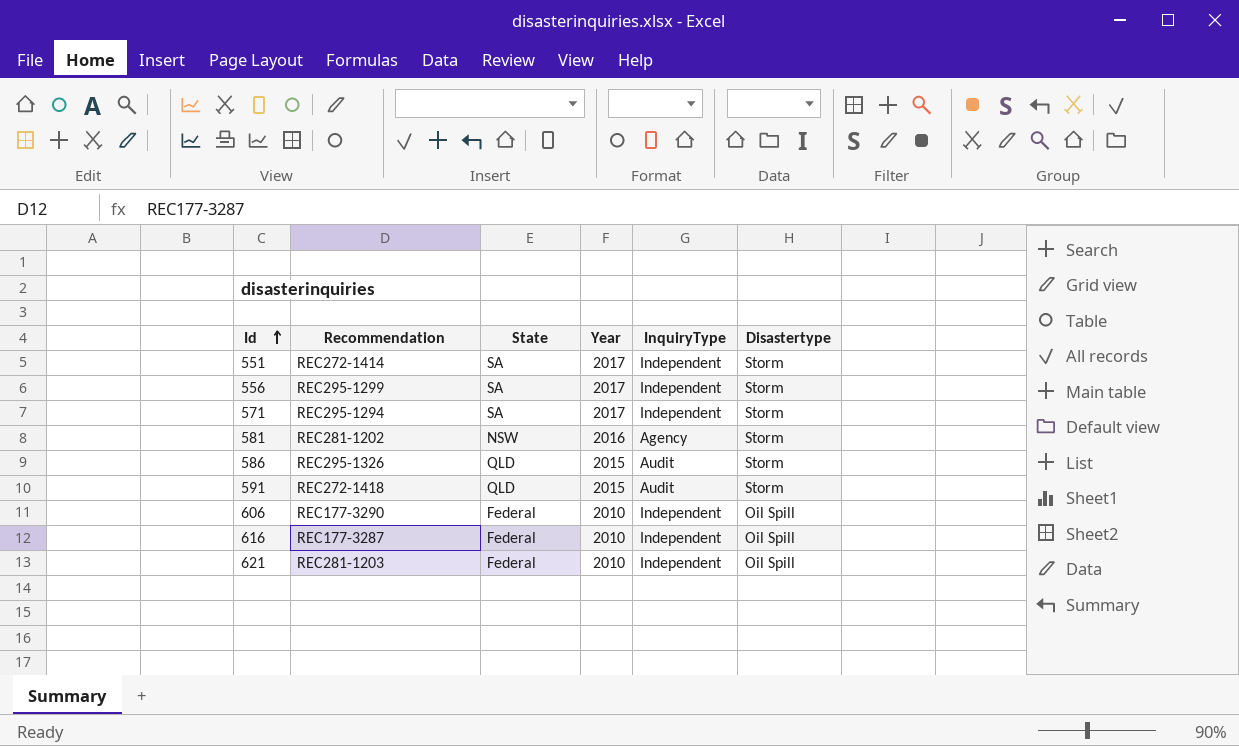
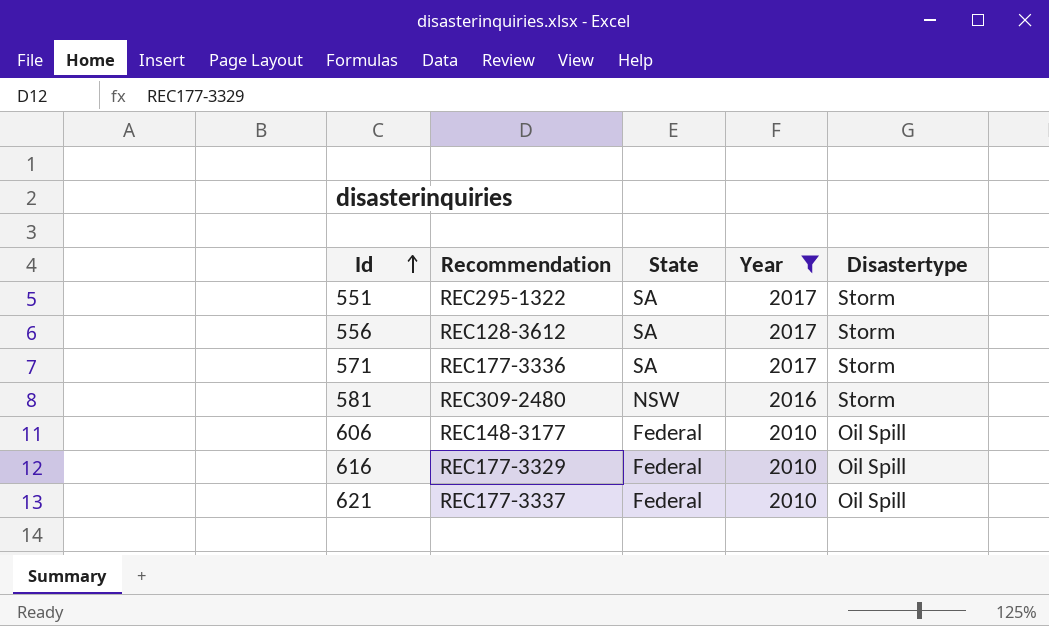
filter: none -> Year != 2015
column InquiryType | position: 5 -> none
551 | Recommendation: REC272-1414 -> REC295-1322
556 | Recommendation: REC295-1299 -> REC128-3612
571 | Recommendation: REC295-1294 -> REC177-3336
581 | Recommendation: REC281-1202 -> REC309-2480
606 | Recommendation: REC177-3290 -> REC148-3177
616 | Recommendation: REC177-3287 -> REC177-3329
621 | Recommendation: REC281-1203 -> REC177-3337

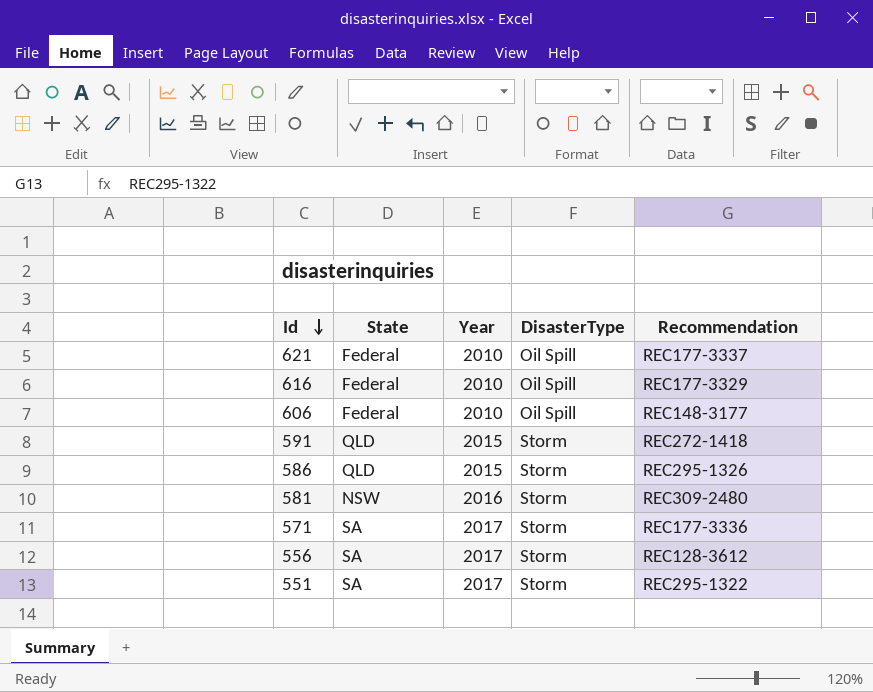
filter: Year != 2015 -> none
row order: Id ascending -> Id descending
column name: Disastertype -> DisasterType
column Recommendation | position: 2 -> 5

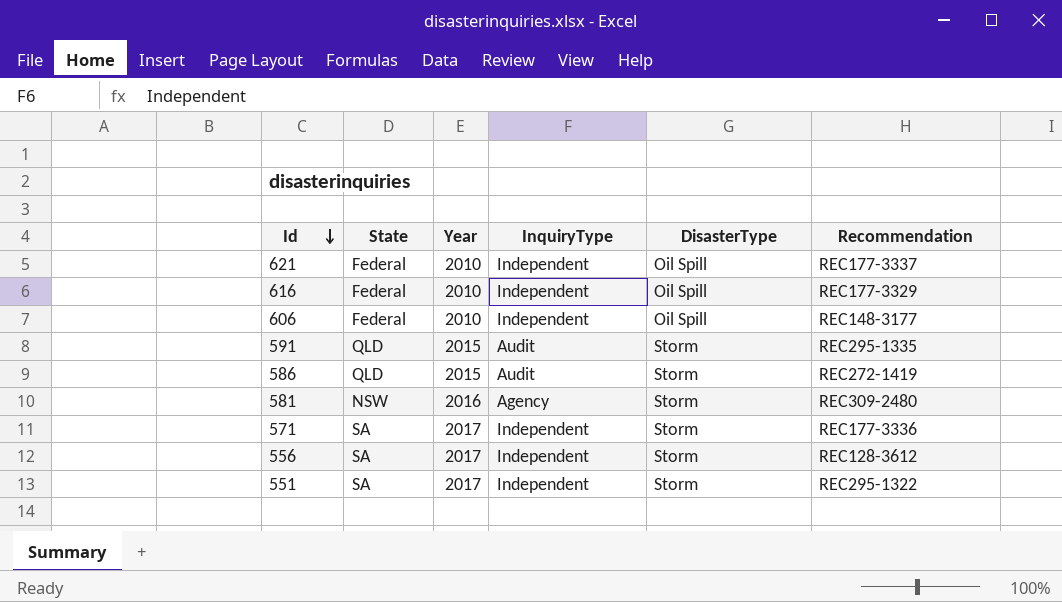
column InquiryType | position: none -> 4
591 | Recommendation: REC272-1418 -> REC295-1335
586 | Recommendation: REC295-1326 -> REC272-1419

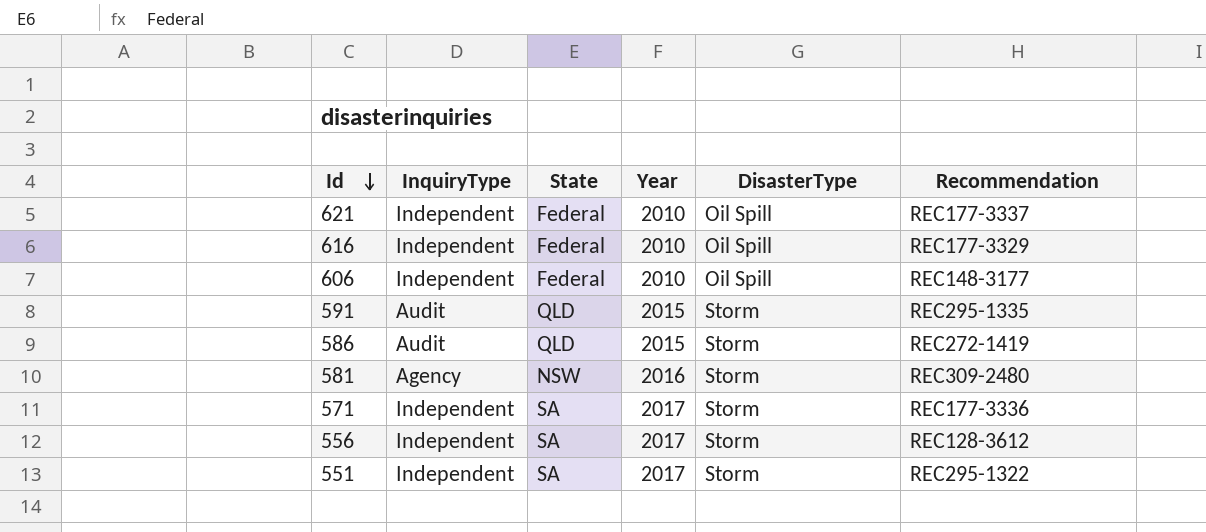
column InquiryType | position: 4 -> 2

